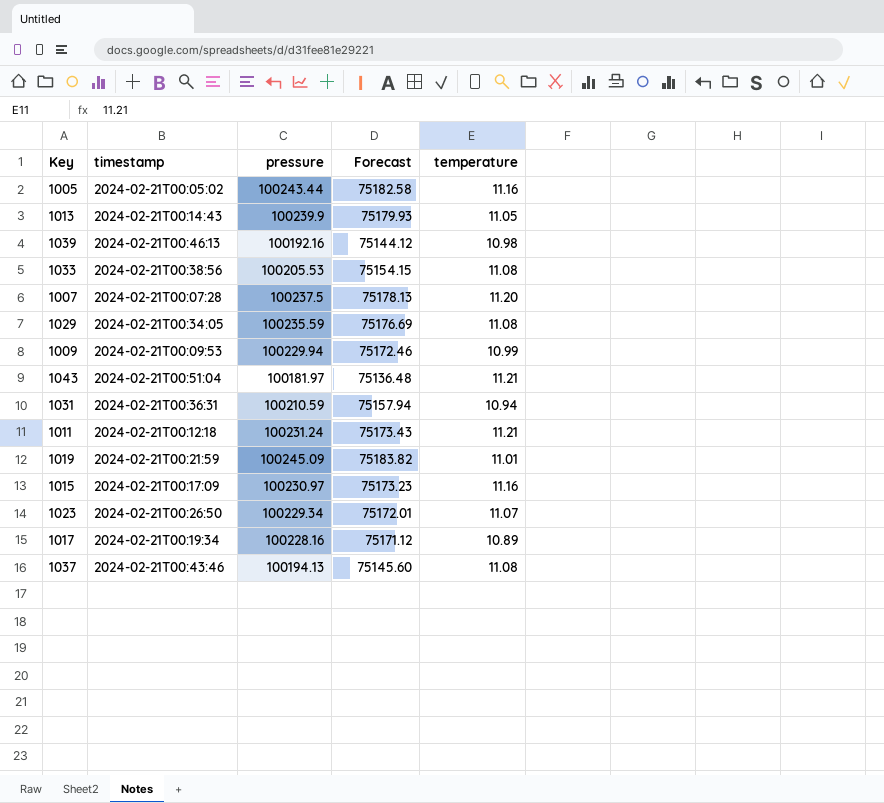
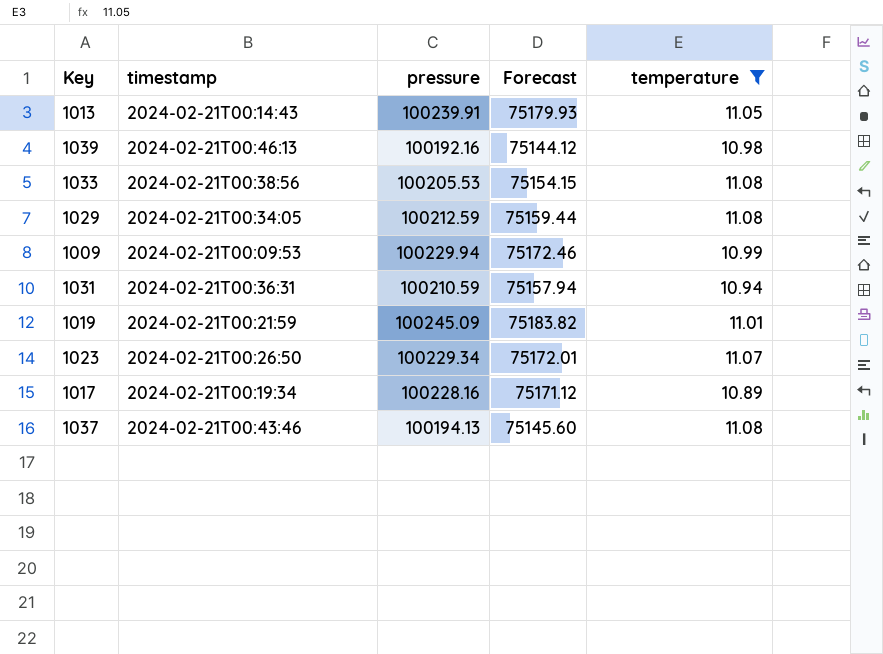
filter: none -> temperature <= 11.08
1013 | pressure: 100239.9 -> 100239.91
1029 | pressure: 100235.59 -> 100212.59
1029 | Forecast: 75176.69 -> 75159.44

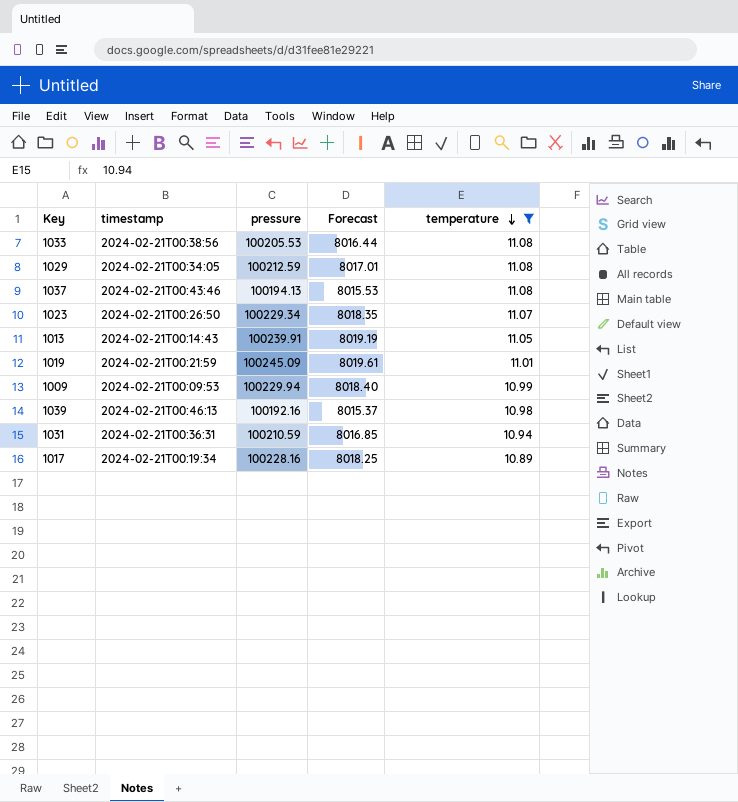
row order: none -> temperature descending
column Forecast | formula: [pressure] * 0.75 -> [pressure] * 0.08

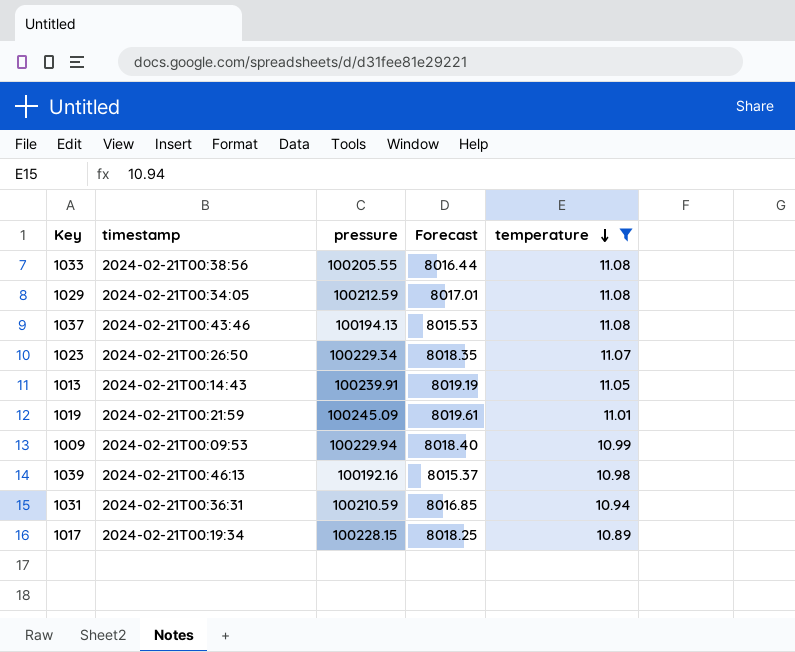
1033 | pressure: 100205.53 -> 100205.55
1017 | pressure: 100228.16 -> 100228.15

